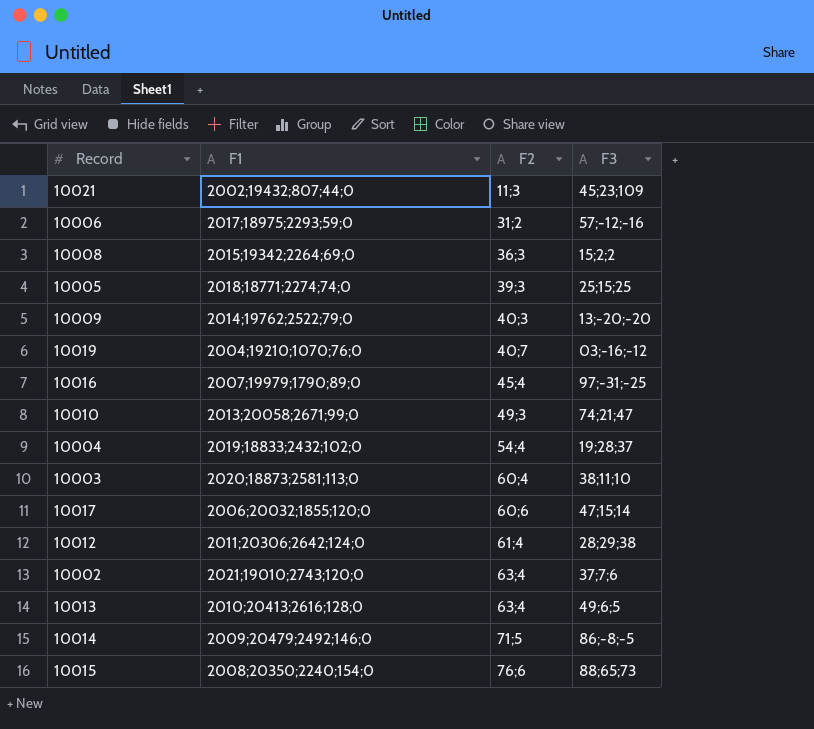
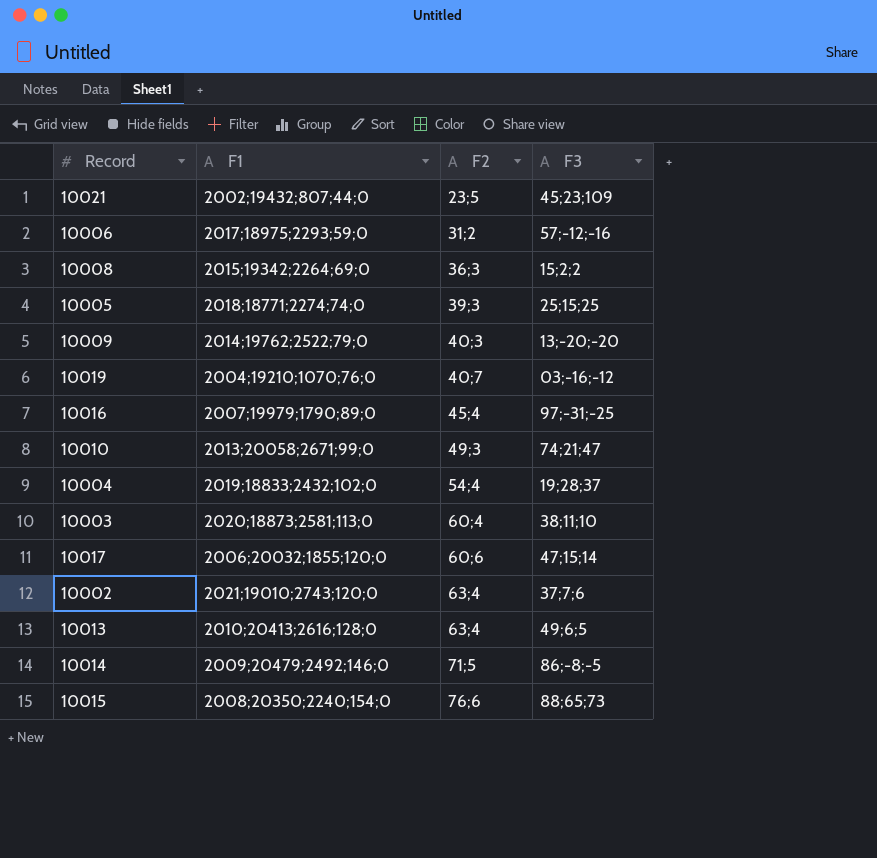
row 10012: 2011;20306;2642;124;0 | 61;4 | 28;29;38 -> none
10021 | F2: 11;3 -> 23;5

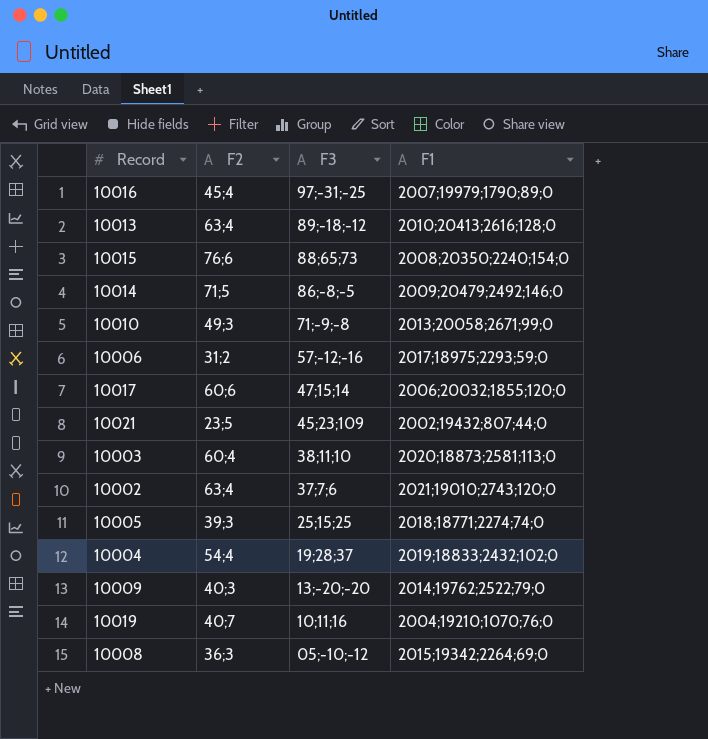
row order: F2 ascending -> F3 descending
column F1 | position: 2 -> 4
10013 | F3: 49;6;5 -> 89;-18;-12
10010 | F3: 74;21;47 -> 71;-9;-8
10019 | F3: 03;-16;-12 -> 10;11;16
10008 | F3: 15;2;2 -> 05;-10;-12

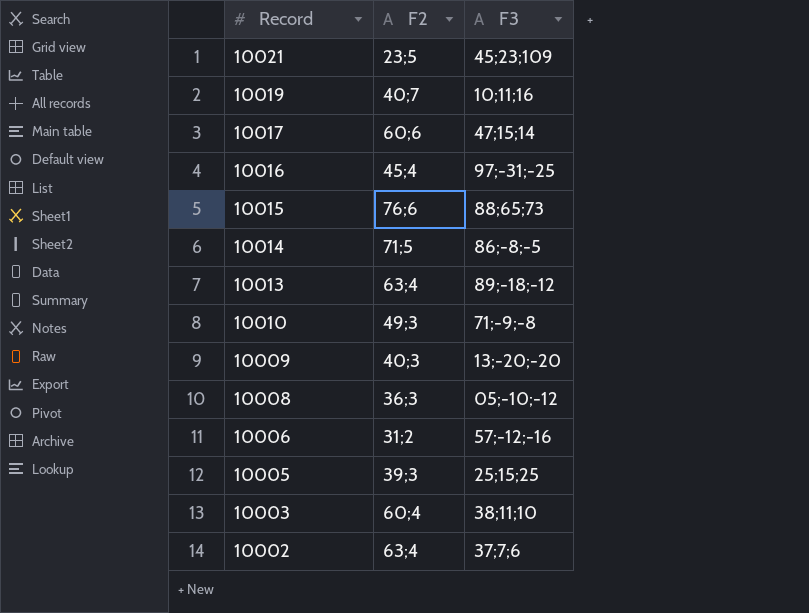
row order: F3 descending -> Record descending
column F1 | position: 4 -> none
row 10004: 54;4 | 19;28;37 | 2019;18833;2432;102;0 -> none

